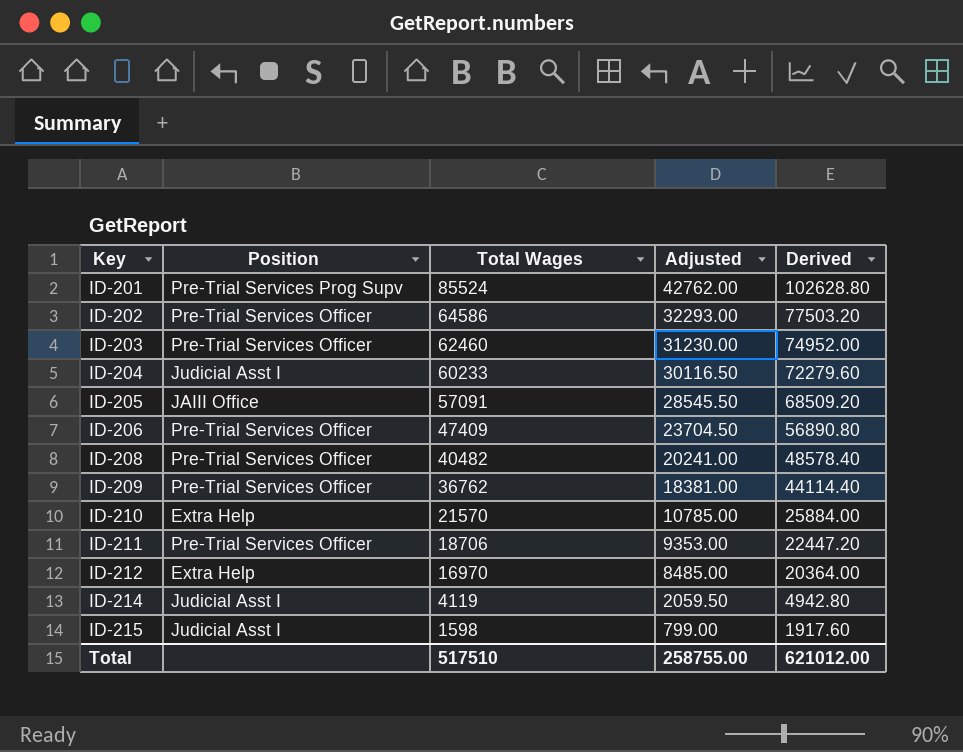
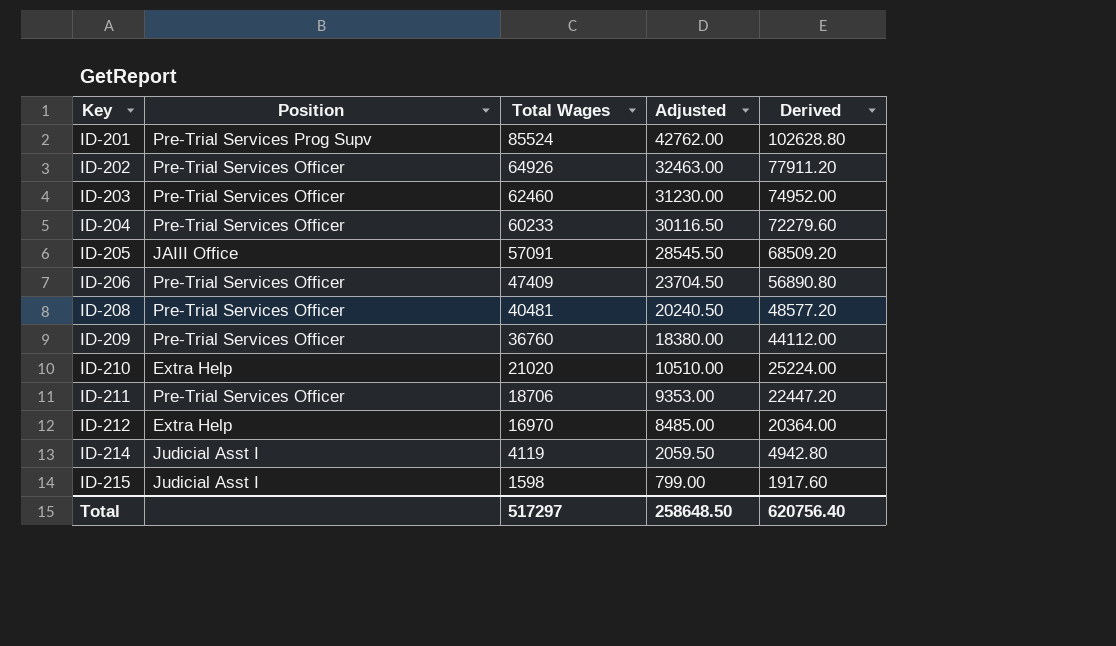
ID-202 | Total Wages: 64586 -> 64926
ID-202 | Adjusted: 32293.00 -> 32463.00
ID-202 | Derived: 77503.20 -> 77911.20
ID-204 | Position: Judicial Asst I -> Pre-Trial Services Officer
ID-208 | Total Wages: 40482 -> 40481
ID-208 | Adjusted: 20241.00 -> 20240.50
ID-208 | Derived: 48578.40 -> 48577.20
ID-209 | Total Wages: 36762 -> 36760
ID-209 | Adjusted: 18381.00 -> 18380.00
ID-209 | Derived: 44114.40 -> 44112.00
ID-210 | Total Wages: 21570 -> 21020
ID-210 | Adjusted: 10785.00 -> 10510.00
ID-210 | Derived: 25884.00 -> 25224.00
Total | Total Wages: 517510 -> 517297
Total | Adjusted: 258755.00 -> 258648.50
Total | Derived: 621012.00 -> 620756.40

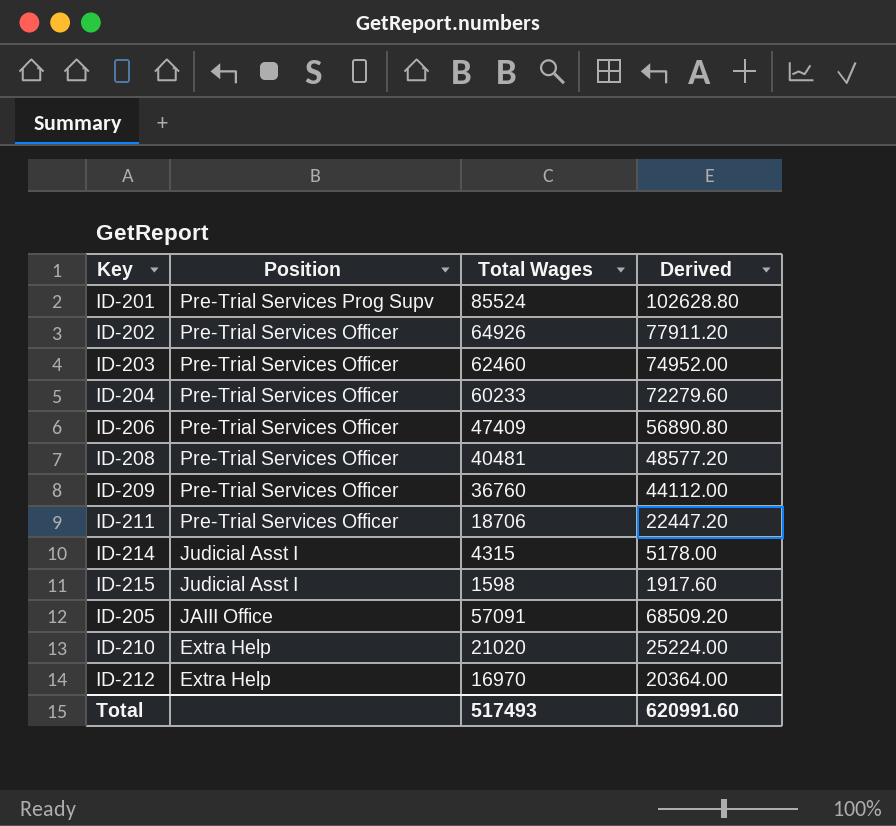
row order: Key ascending -> Position descending
column Adjusted | formula: [Total Wages] * 0.5 -> none
ID-214 | Total Wages: 4119 -> 4315
ID-214 | Derived: 4942.80 -> 5178.00
Total | Total Wages: 517297 -> 517493
Total | Derived: 620756.40 -> 620991.60

